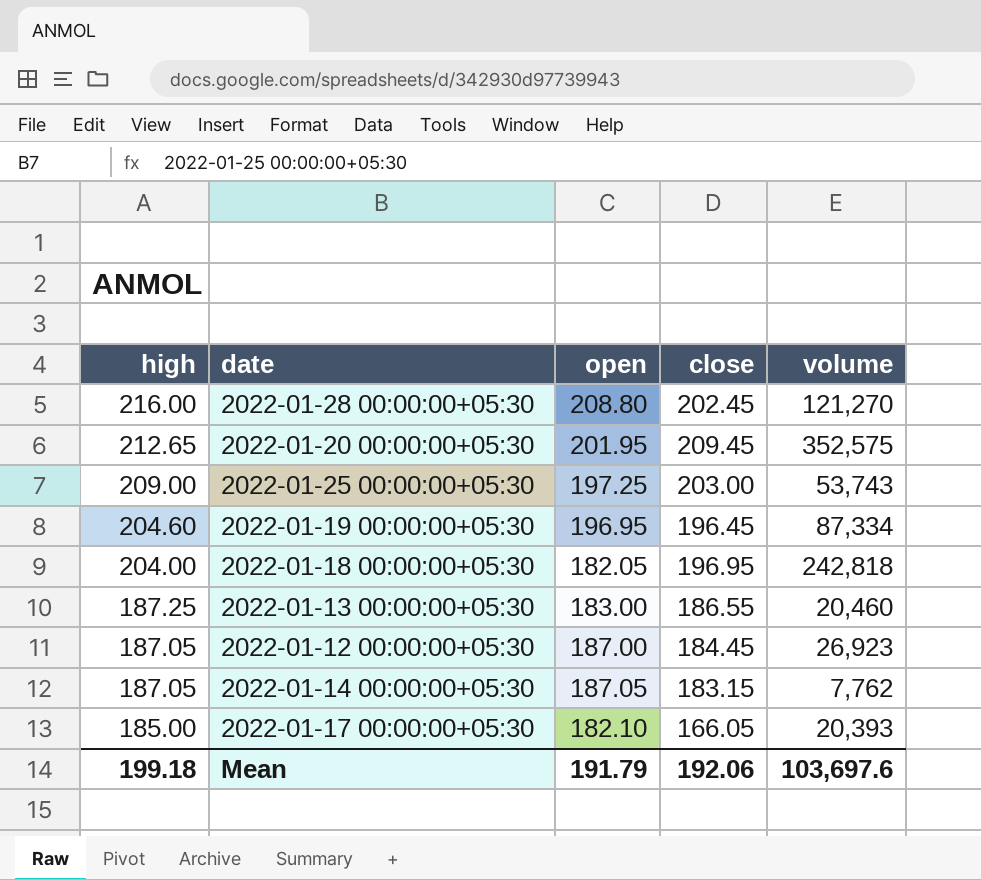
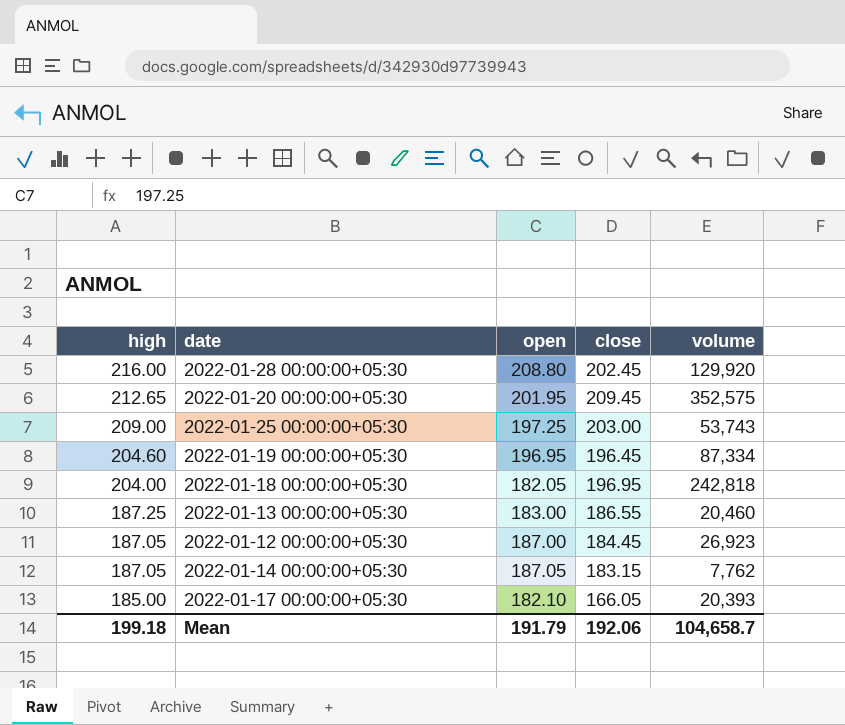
2022-01-28 00:00:00+05:30 | volume: 121,270 -> 129,920
Mean | volume: 103,697.6 -> 104,658.7

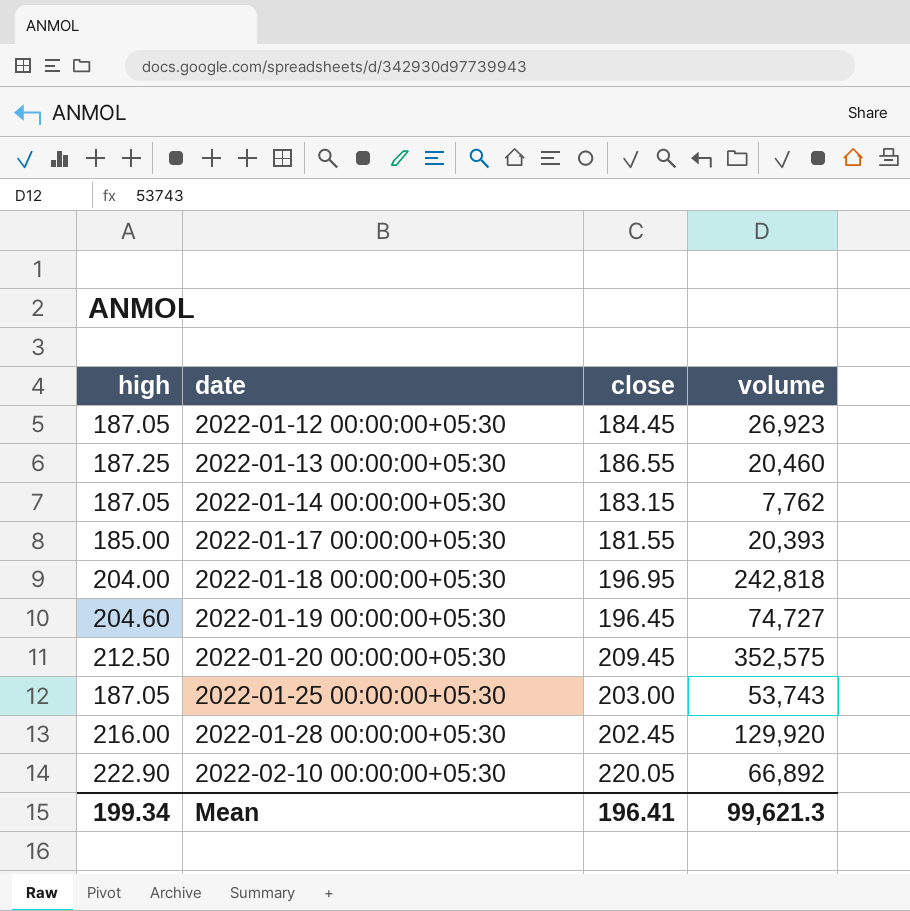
row order: high descending -> date ascending
column open | position: 3 -> none
2022-01-17 00:00:00+05:30 | close: 166.05 -> 181.55
2022-01-19 00:00:00+05:30 | volume: 87,334 -> 74,727
2022-01-20 00:00:00+05:30 | high: 212.65 -> 212.50
2022-01-25 00:00:00+05:30 | high: 209.00 -> 187.05
row 2022-02-10 00:00:00+05:30: none -> 222.90 | 220.05 | 66,892
Mean | high: 199.18 -> 199.34
Mean | close: 192.06 -> 196.41
Mean | volume: 104,658.7 -> 99,621.3

